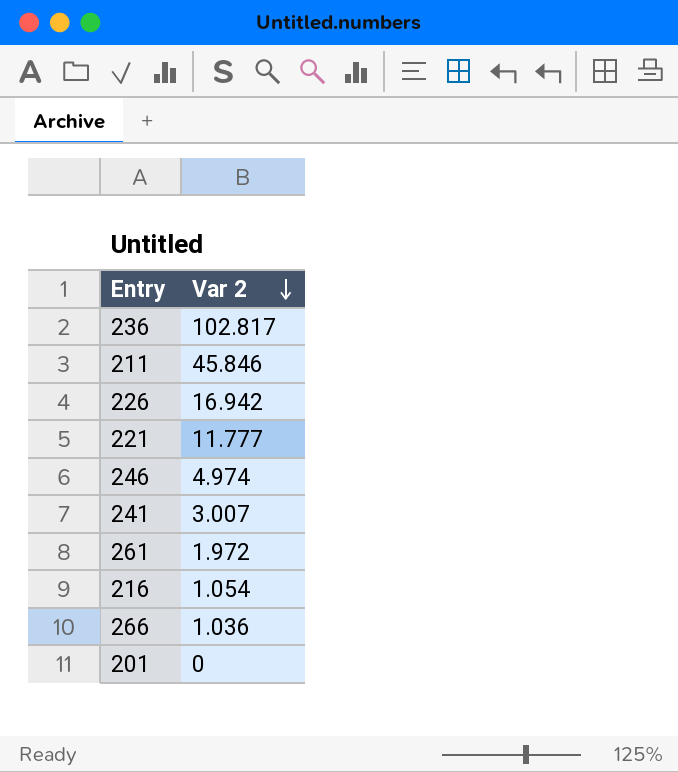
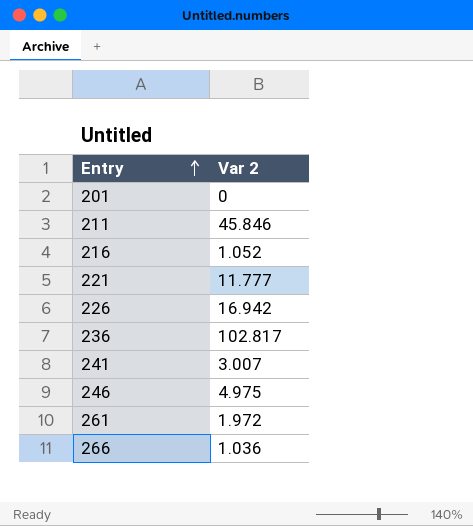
row order: Var 2 descending -> Entry ascending
216 | Var 2: 1.054 -> 1.052
246 | Var 2: 4.974 -> 4.975

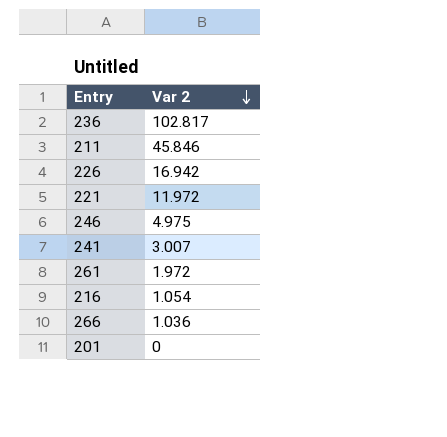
row order: Entry ascending -> Var 2 descending
221 | Var 2: 11.777 -> 11.972
216 | Var 2: 1.052 -> 1.054

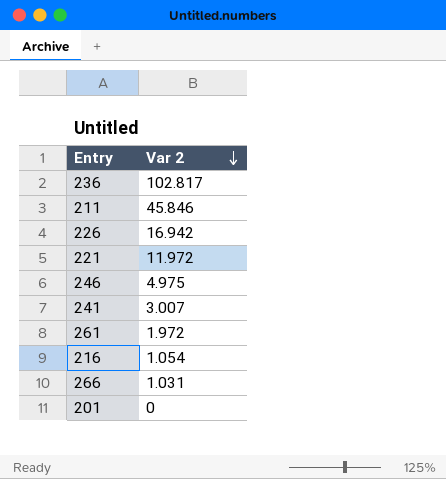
266 | Var 2: 1.036 -> 1.031

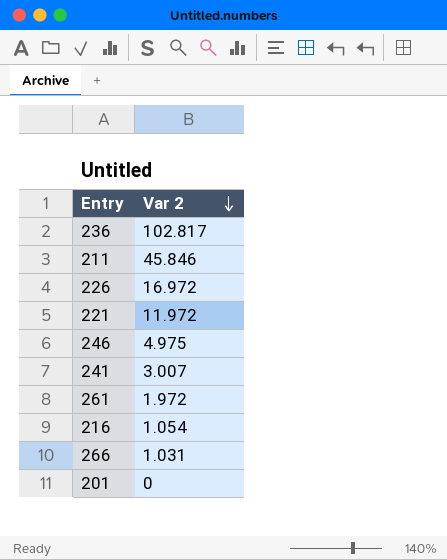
226 | Var 2: 16.942 -> 16.972

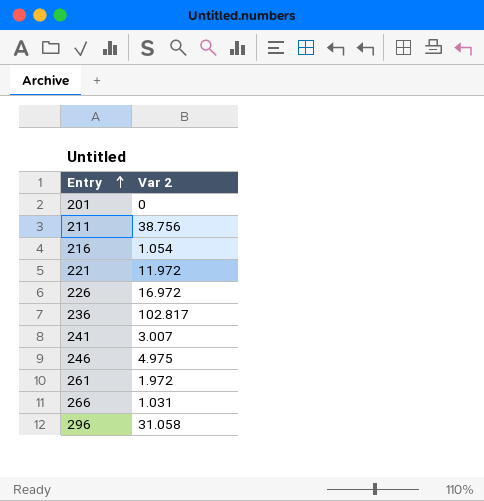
row order: Var 2 descending -> Entry ascending
211 | Var 2: 45.846 -> 38.756
row 296: none -> 31.058

